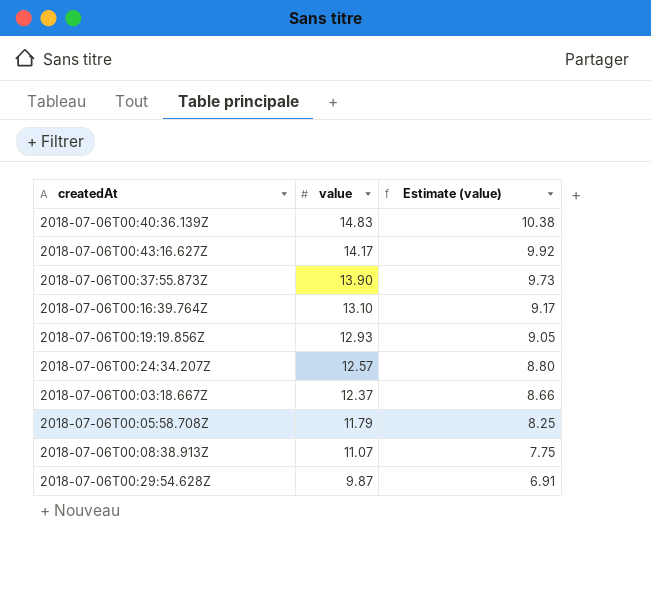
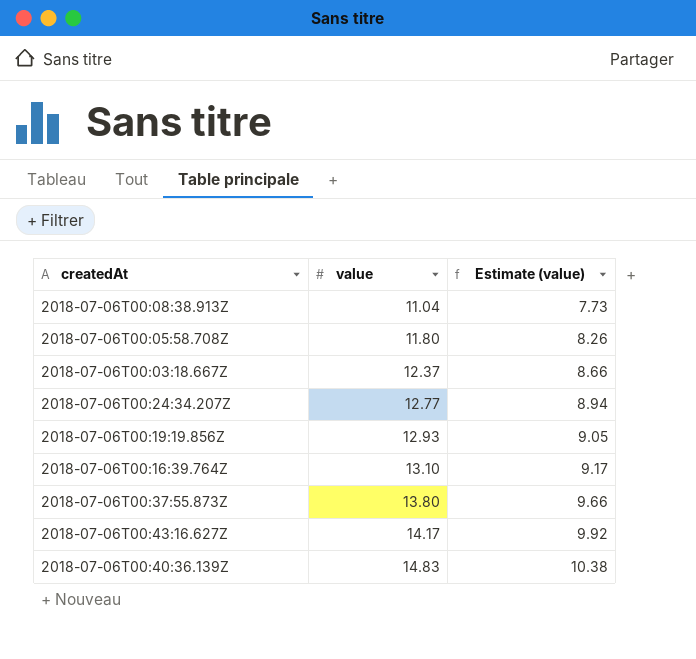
row order: value descending -> value ascending
row 2018-07-06T00:29:54.628Z: 9.87 | 6.91 -> none
2018-07-06T00:08:38.913Z | value: 11.07 -> 11.04
2018-07-06T00:08:38.913Z | Estimate (value): 7.75 -> 7.73
2018-07-06T00:05:58.708Z | value: 11.79 -> 11.80
2018-07-06T00:05:58.708Z | Estimate (value): 8.25 -> 8.26
2018-07-06T00:24:34.207Z | value: 12.57 -> 12.77
2018-07-06T00:24:34.207Z | Estimate (value): 8.80 -> 8.94
2018-07-06T00:37:55.873Z | value: 13.90 -> 13.80
2018-07-06T00:37:55.873Z | Estimate (value): 9.73 -> 9.66

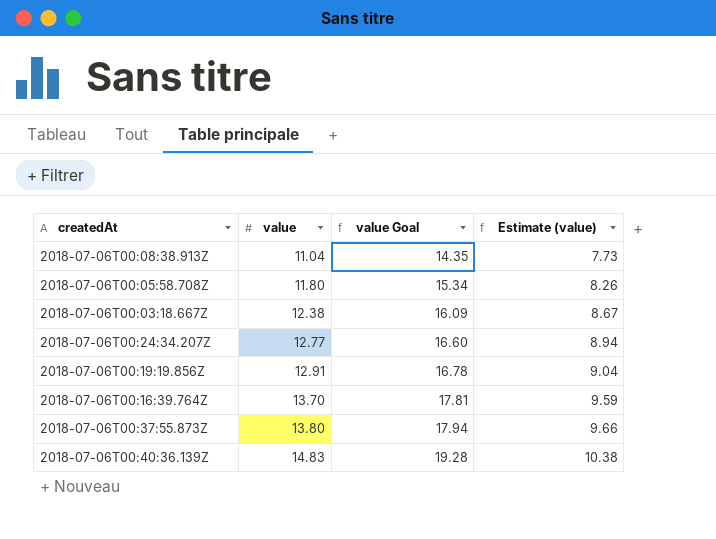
column value Goal | formula: none -> [value] * 1.3
row 2018-07-06T00:43:16.627Z: 14.17 | 9.92 -> none
2018-07-06T00:03:18.667Z | value: 12.37 -> 12.38
2018-07-06T00:03:18.667Z | Estimate (value): 8.66 -> 8.67
2018-07-06T00:19:19.856Z | value: 12.93 -> 12.91
2018-07-06T00:19:19.856Z | Estimate (value): 9.05 -> 9.04
2018-07-06T00:16:39.764Z | value: 13.10 -> 13.70
2018-07-06T00:16:39.764Z | Estimate (value): 9.17 -> 9.59

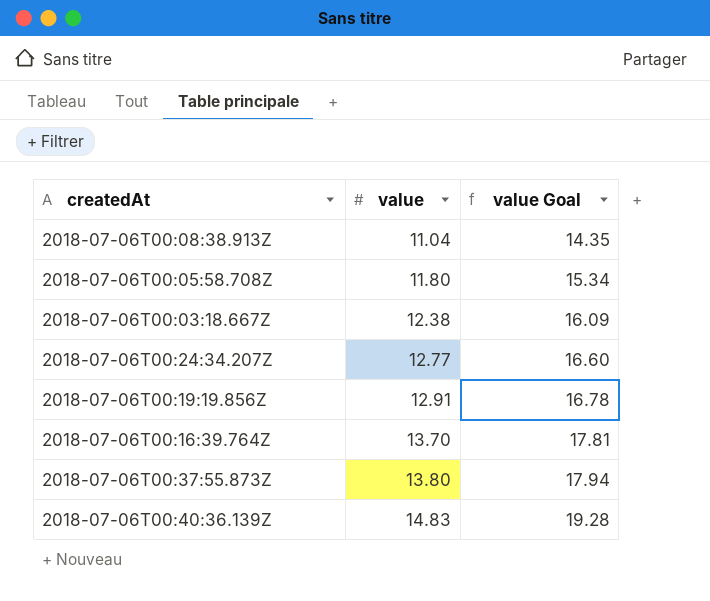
column Estimate (value) | formula: [value] * 0.7 -> none

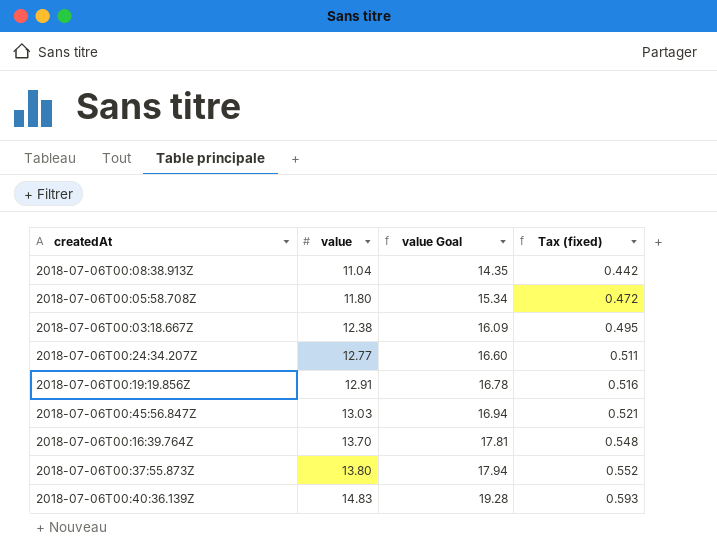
column Tax (fixed) | formula: none -> [value] * 0.04
row 2018-07-06T00:45:56.847Z: none -> 13.03 | 16.94 | 0.521

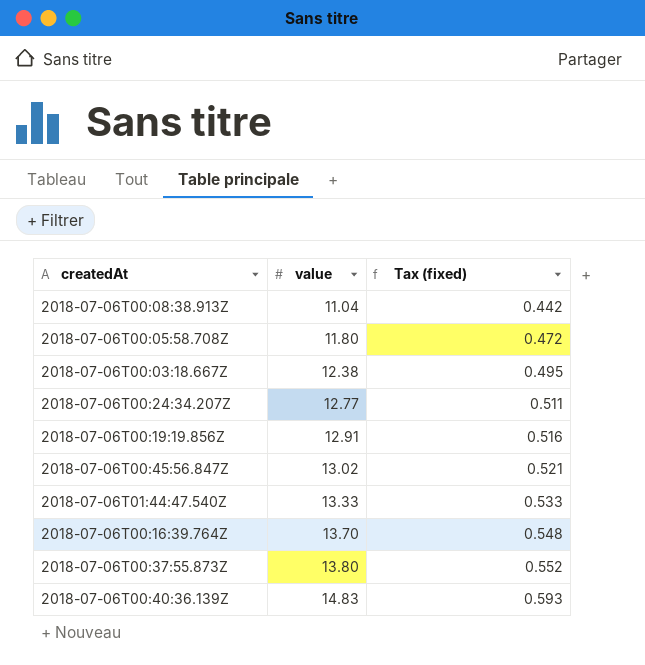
column value Goal | formula: [value] * 1.3 -> none
2018-07-06T00:45:56.847Z | value: 13.03 -> 13.02
row 2018-07-06T01:44:47.540Z: none -> 13.33 | 0.533

